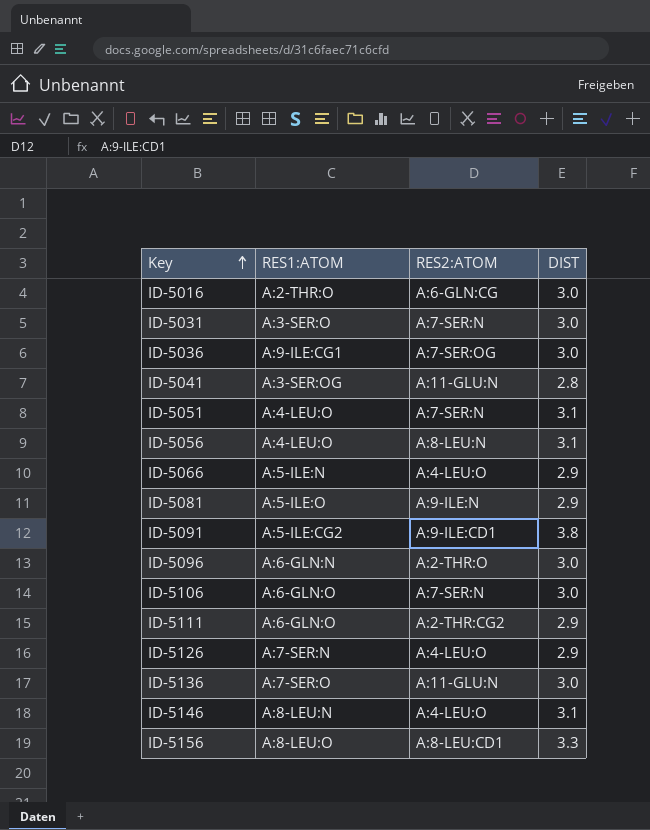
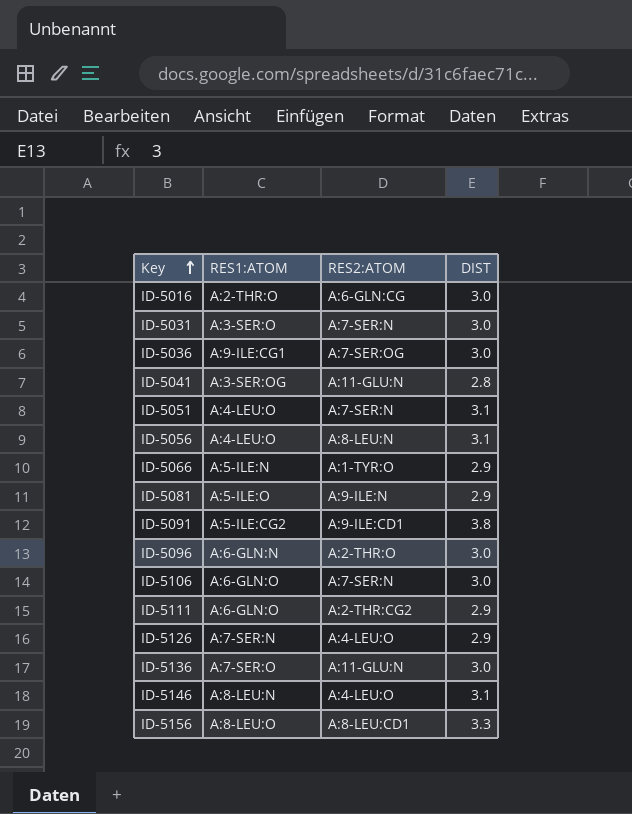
ID-5066 | RES2:ATOM: A:4-LEU:O -> A:1-TYR:O

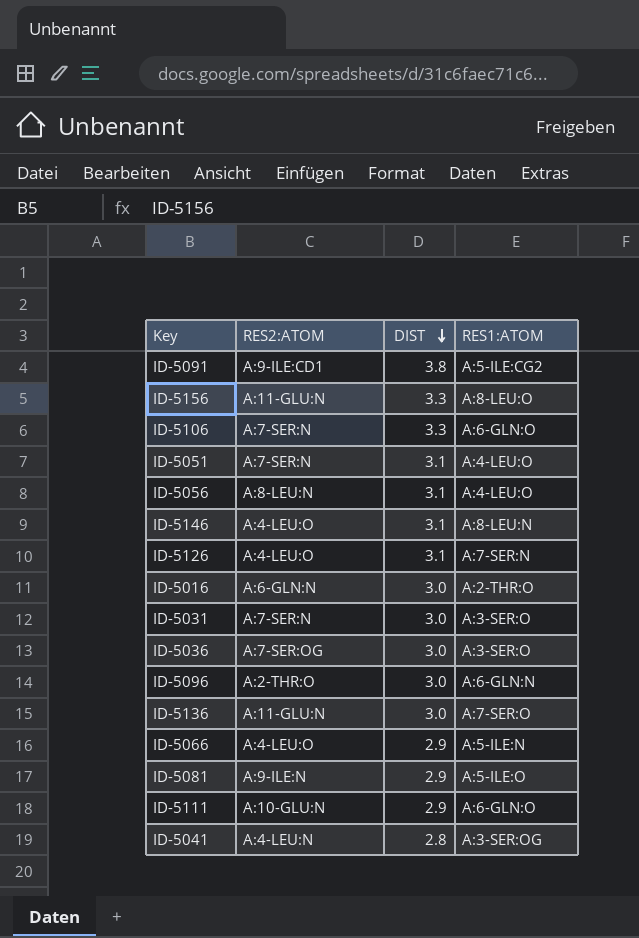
row order: Key ascending -> DIST descending
column RES1:ATOM | position: 2 -> 4
ID-5156 | RES2:ATOM: A:8-LEU:CD1 -> A:11-GLU:N
ID-5106 | DIST: 3.0 -> 3.3
ID-5126 | DIST: 2.9 -> 3.1
ID-5016 | RES2:ATOM: A:6-GLN:CG -> A:6-GLN:N
ID-5036 | RES1:ATOM: A:9-ILE:CG1 -> A:3-SER:O
ID-5066 | RES2:ATOM: A:1-TYR:O -> A:4-LEU:O
ID-5111 | RES2:ATOM: A:2-THR:CG2 -> A:10-GLU:N
ID-5041 | RES2:ATOM: A:11-GLU:N -> A:4-LEU:N

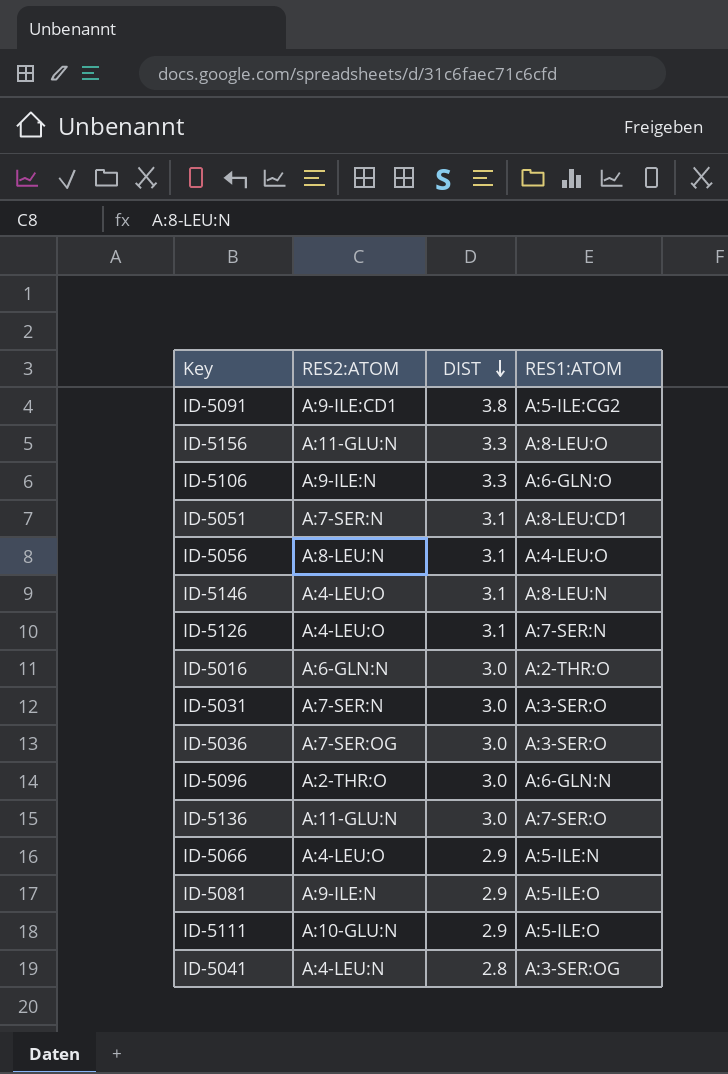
ID-5106 | RES2:ATOM: A:7-SER:N -> A:9-ILE:N
ID-5051 | RES1:ATOM: A:4-LEU:O -> A:8-LEU:CD1
ID-5111 | RES1:ATOM: A:6-GLN:O -> A:5-ILE:O

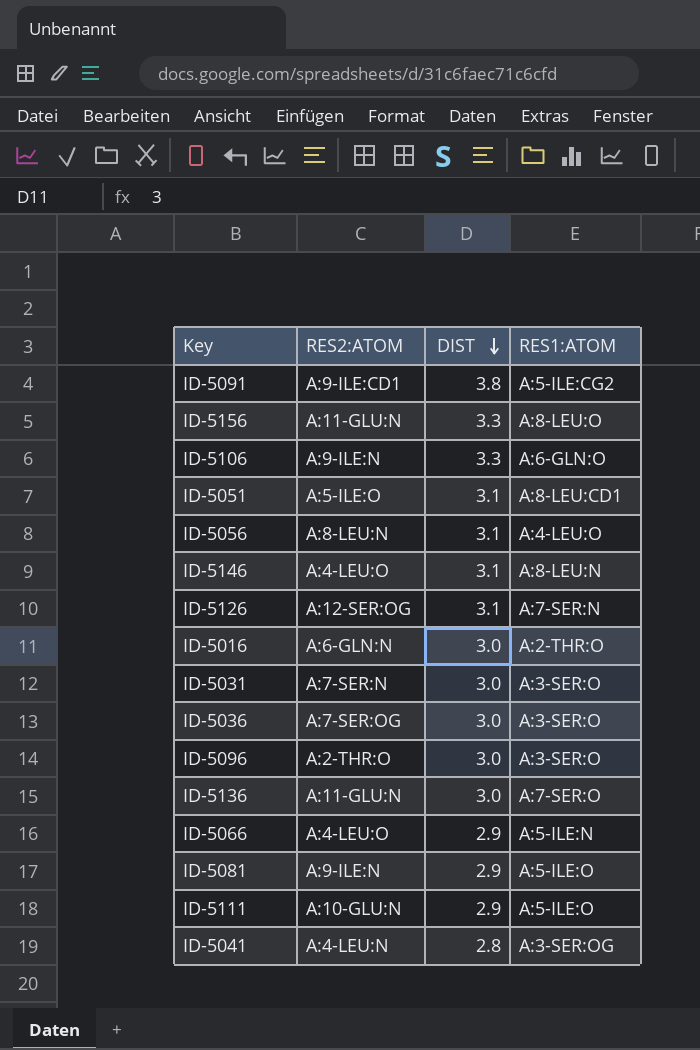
ID-5051 | RES2:ATOM: A:7-SER:N -> A:5-ILE:O
ID-5126 | RES2:ATOM: A:4-LEU:O -> A:12-SER:OG
ID-5096 | RES1:ATOM: A:6-GLN:N -> A:3-SER:O

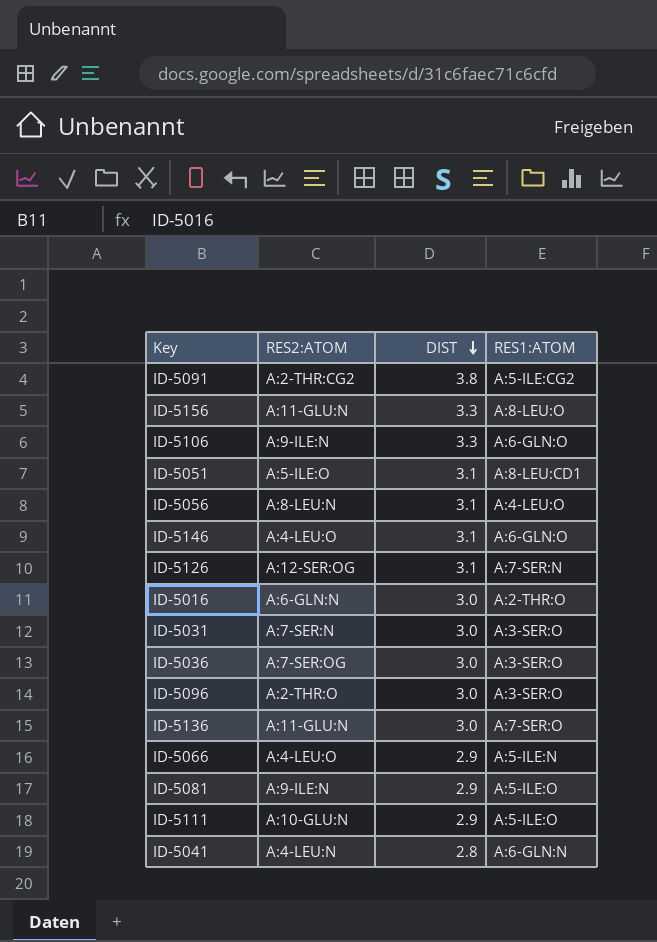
ID-5091 | RES2:ATOM: A:9-ILE:CD1 -> A:2-THR:CG2
ID-5146 | RES1:ATOM: A:8-LEU:N -> A:6-GLN:O
ID-5041 | RES1:ATOM: A:3-SER:OG -> A:6-GLN:N

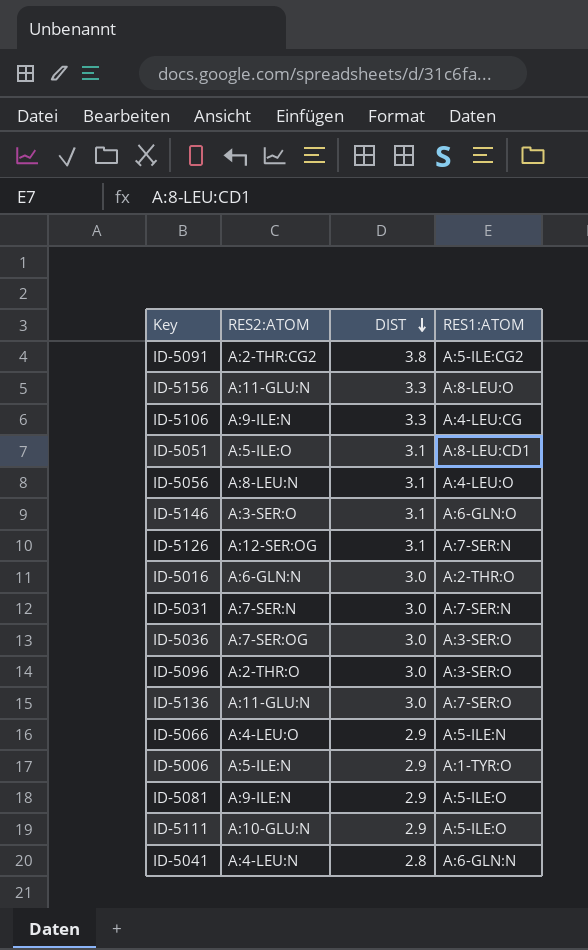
ID-5106 | RES1:ATOM: A:6-GLN:O -> A:4-LEU:CG
ID-5146 | RES2:ATOM: A:4-LEU:O -> A:3-SER:O
ID-5031 | RES1:ATOM: A:3-SER:O -> A:7-SER:N
row ID-5006: none -> A:5-ILE:N | 2.9 | A:1-TYR:O

